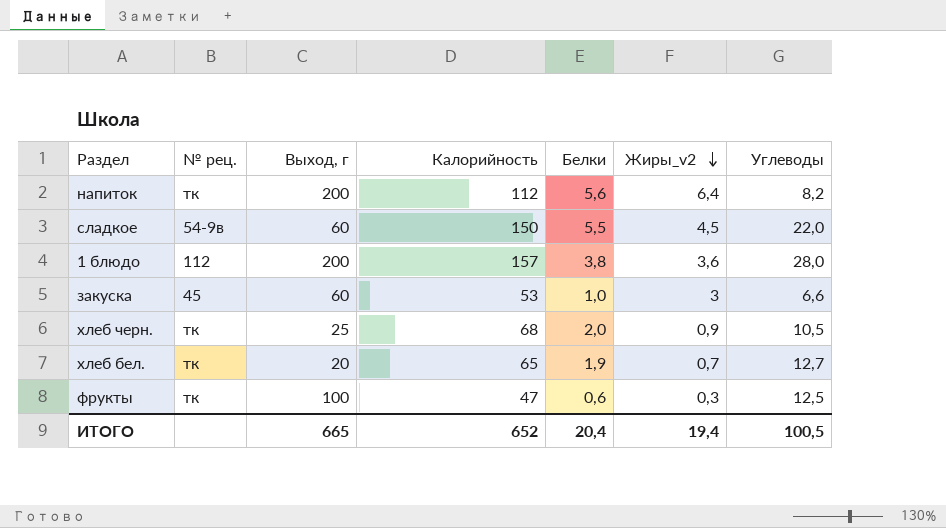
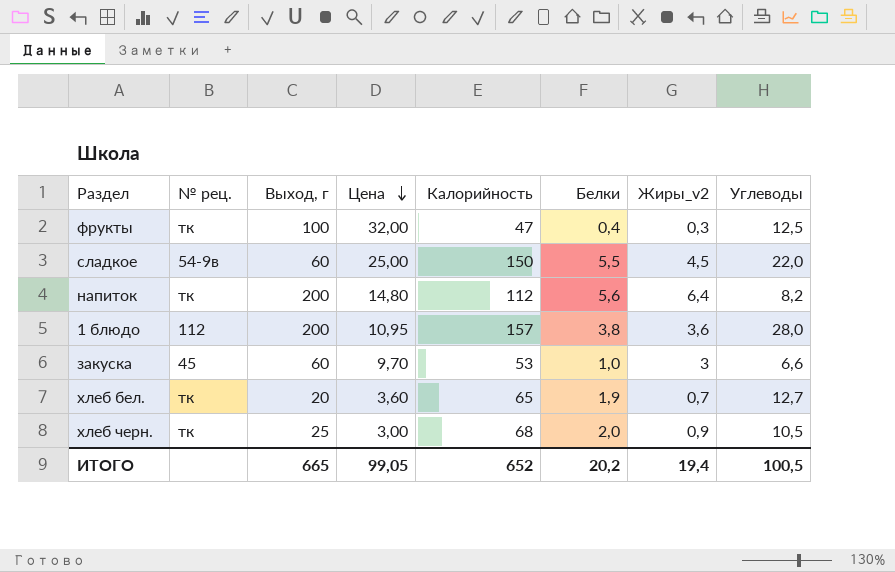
row order: Жиры_v2 descending -> Цена descending
column Цена | position: none -> 4
фрукты | Белки: 0,6 -> 0,4
ИТОГО | Белки: 20,4 -> 20,2

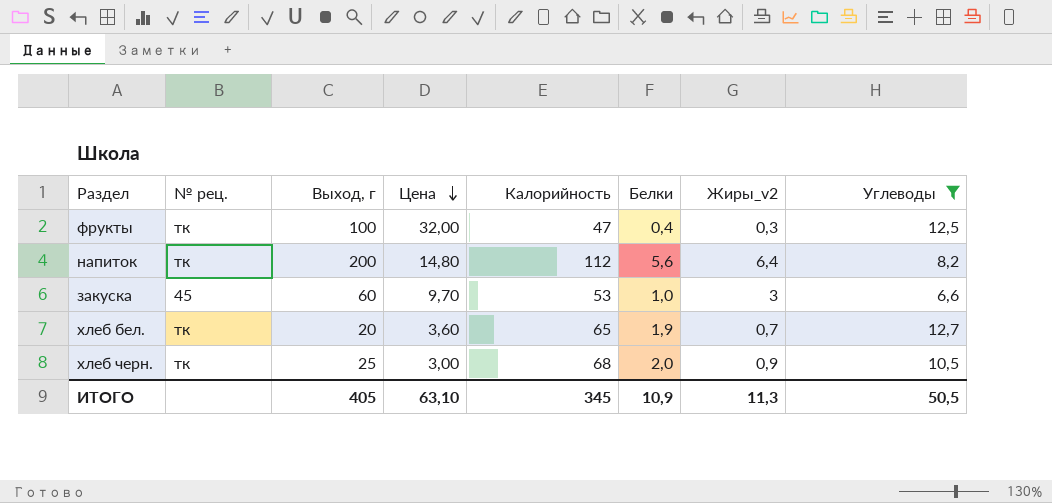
filter: none -> Углеводы <= 12,7
ИТОГО | Выход, г: 665 -> 405
ИТОГО | Цена: 99,05 -> 63,10
ИТОГО | Калорийность: 652 -> 345
ИТОГО | Белки: 20,2 -> 10,9
ИТОГО | Жиры_v2: 19,4 -> 11,3
ИТОГО | Углеводы: 100,5 -> 50,5

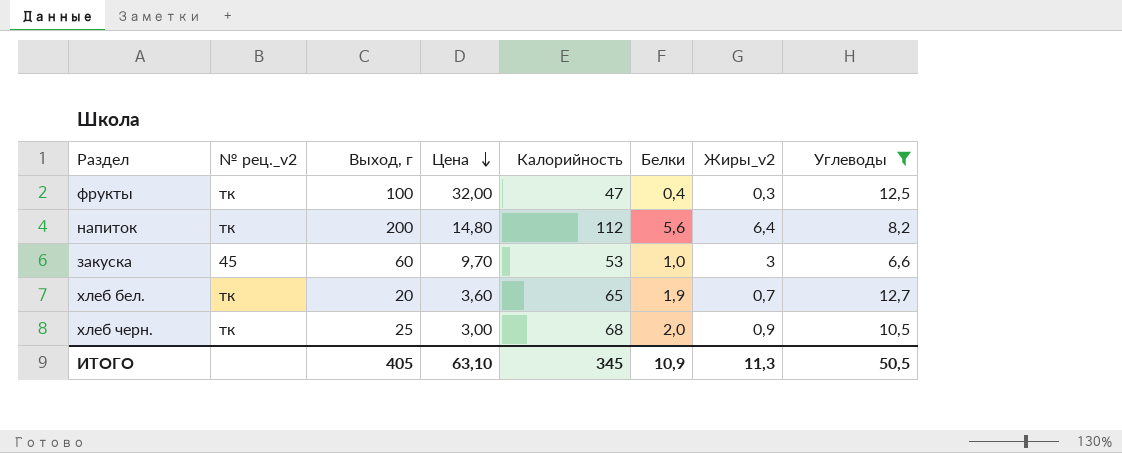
column name: № рец. -> № рец._v2

